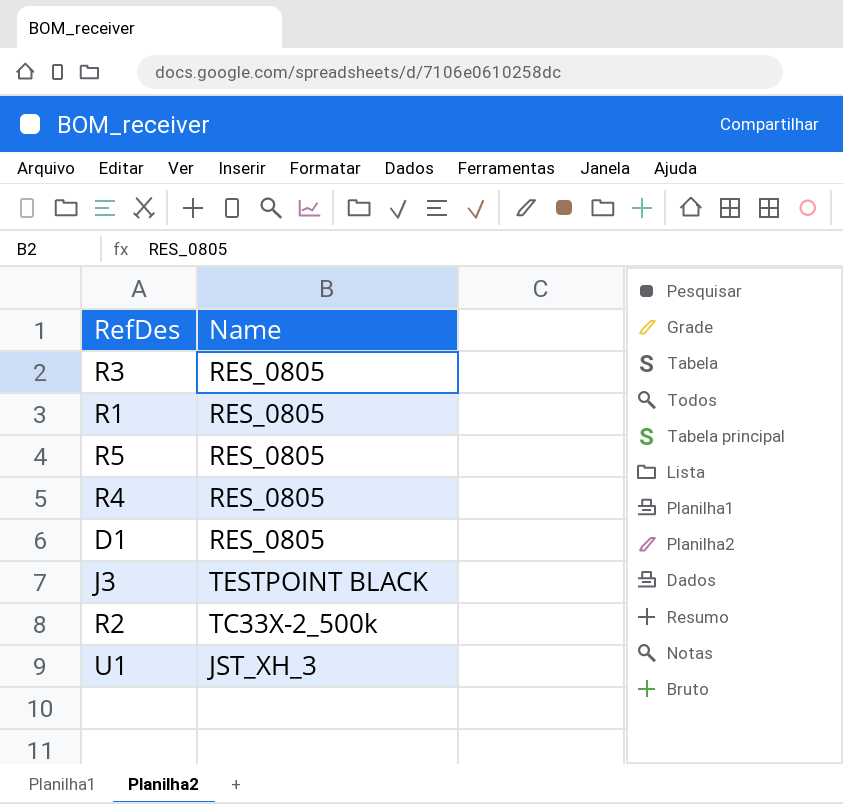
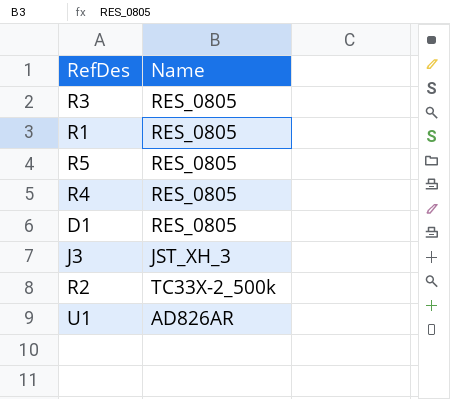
J3 | Name: TESTPOINT BLACK -> JST_XH_3
U1 | Name: JST_XH_3 -> AD826AR

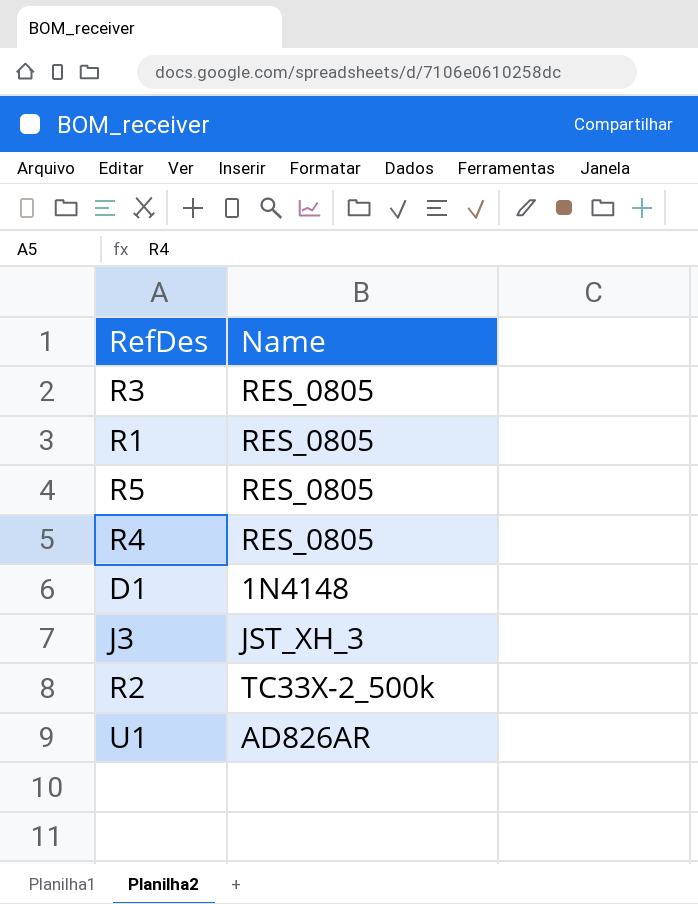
D1 | Name: RES_0805 -> 1N4148

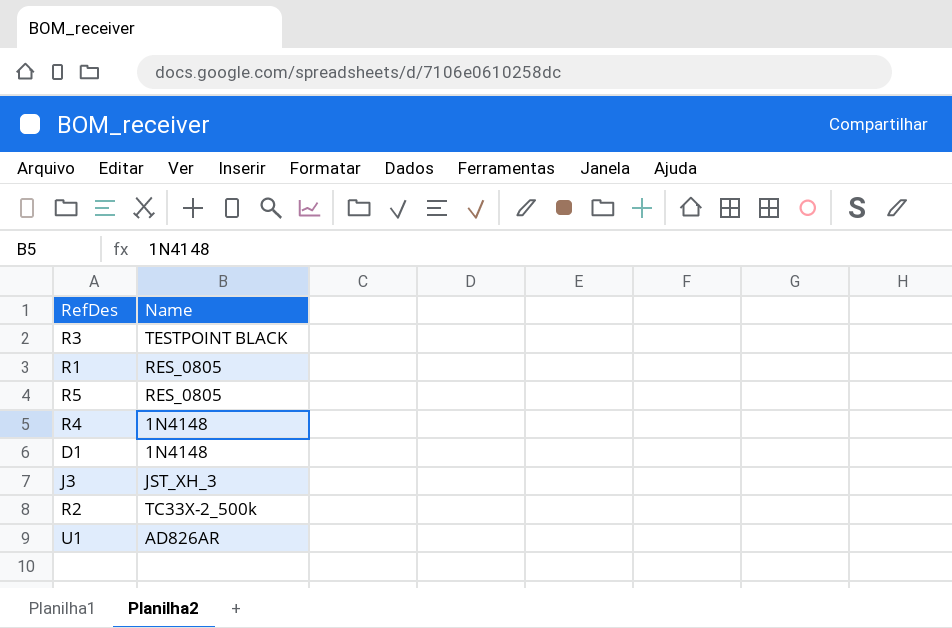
R3 | Name: RES_0805 -> TESTPOINT BLACK
R4 | Name: RES_0805 -> 1N4148

